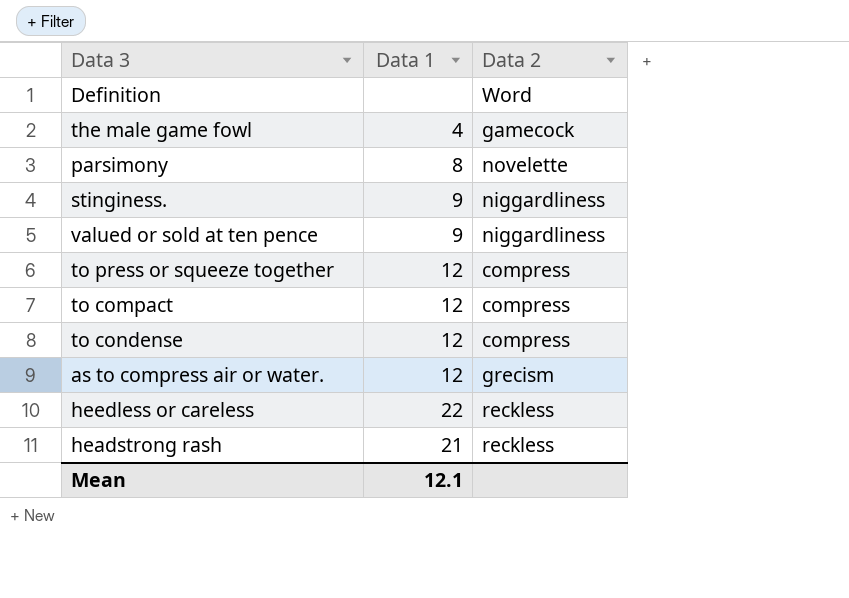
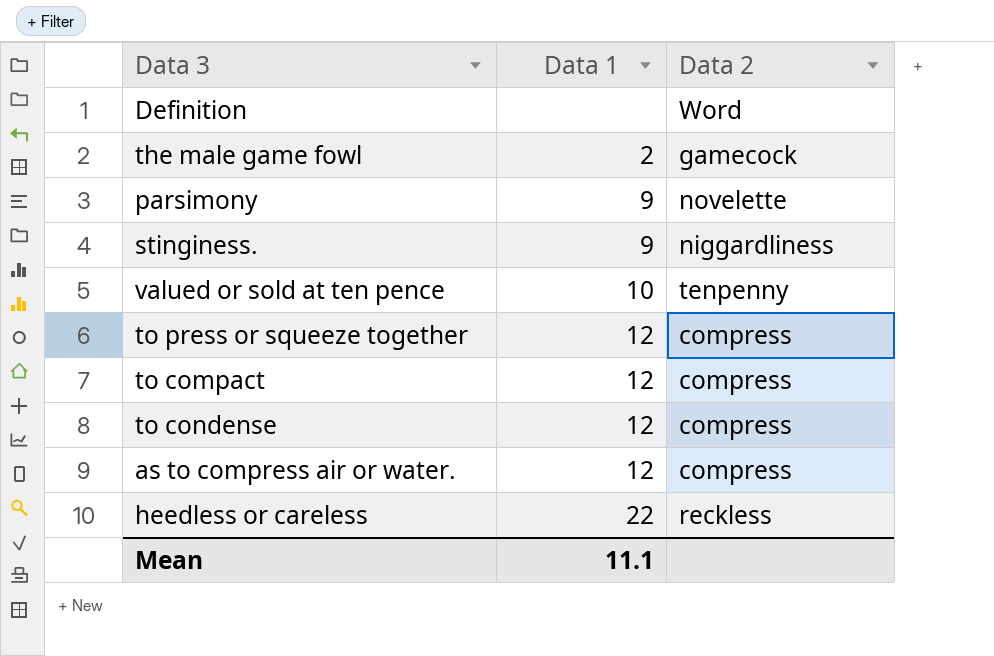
row headstrong rash: 21 | reckless -> none
the male game fowl | Data 1: 4 -> 2
parsimony | Data 1: 8 -> 9
valued or sold at ten pence | Data 1: 9 -> 10
valued or sold at ten pence | Data 2: niggardliness -> tenpenny
as to compress air or water. | Data 2: grecism -> compress
Mean | Data 1: 12.1 -> 11.1

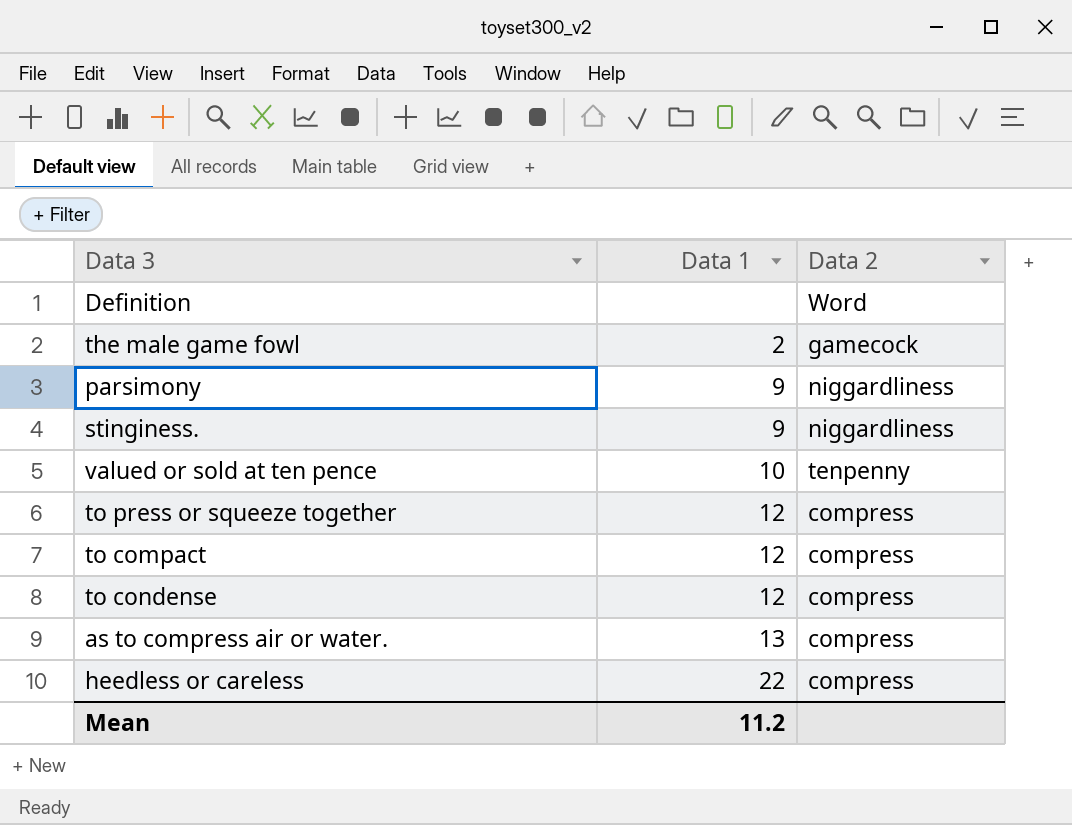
parsimony | Data 2: novelette -> niggardliness
as to compress air or water. | Data 1: 12 -> 13
heedless or careless | Data 2: reckless -> compress
Mean | Data 1: 11.1 -> 11.2

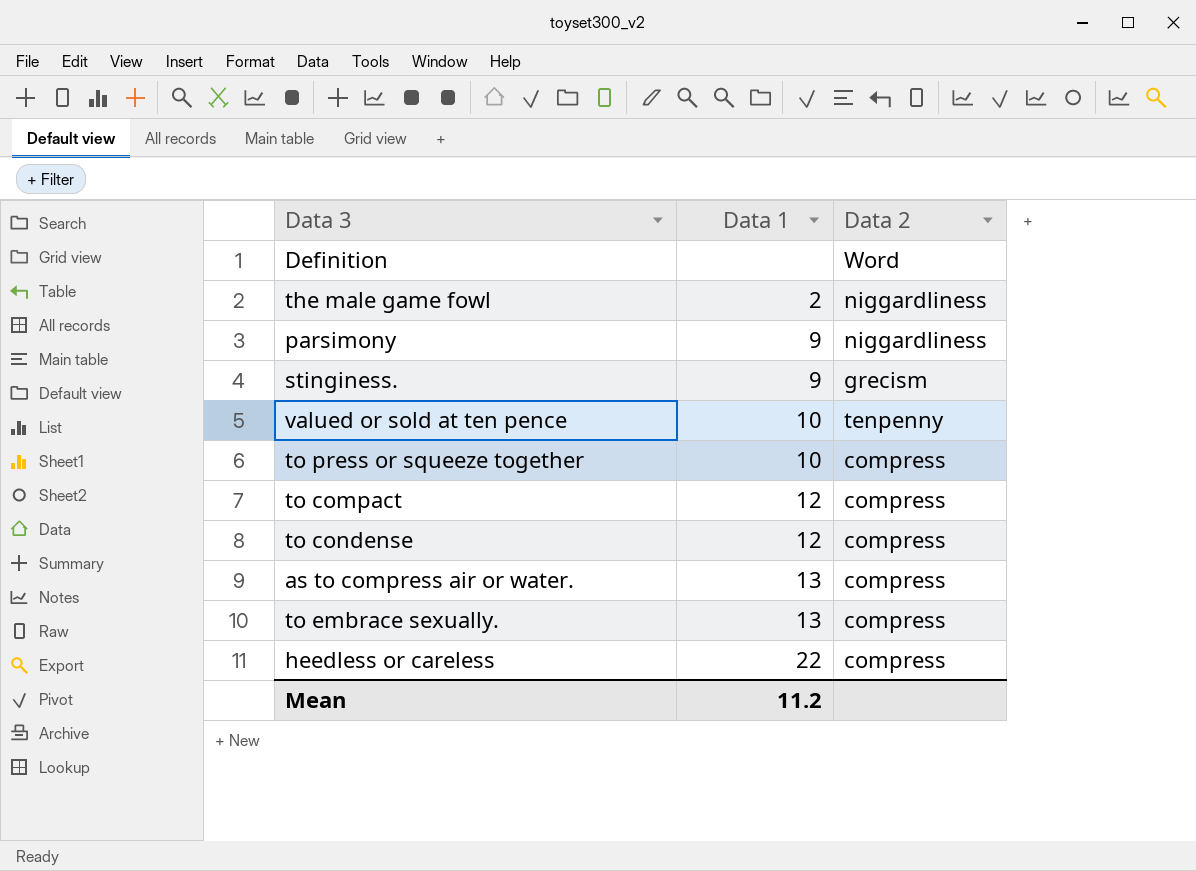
the male game fowl | Data 2: gamecock -> niggardliness
stinginess. | Data 2: niggardliness -> grecism
to press or squeeze together | Data 1: 12 -> 10
row to embrace sexually.: none -> 13 | compress

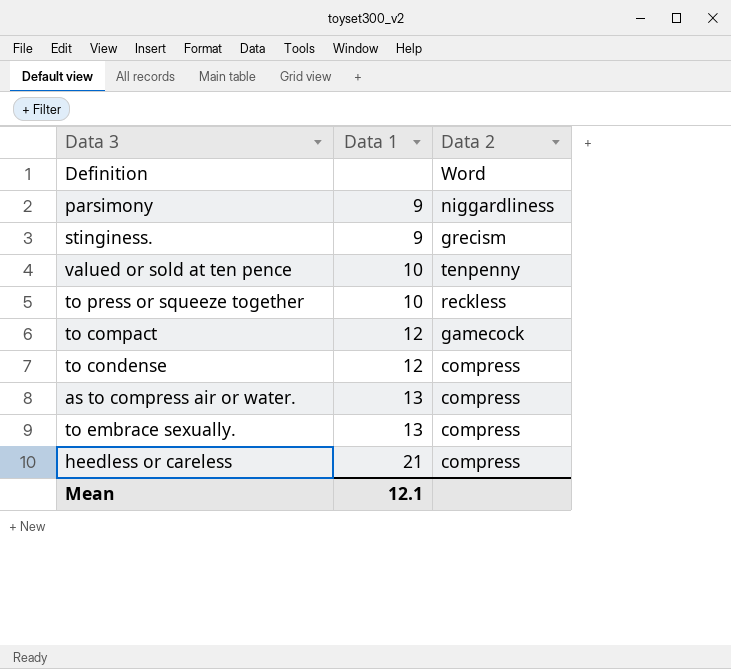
row the male game fowl: 2 | niggardliness -> none
to press or squeeze together | Data 2: compress -> reckless
to compact | Data 2: compress -> gamecock
heedless or careless | Data 1: 22 -> 21
Mean | Data 1: 11.2 -> 12.1

